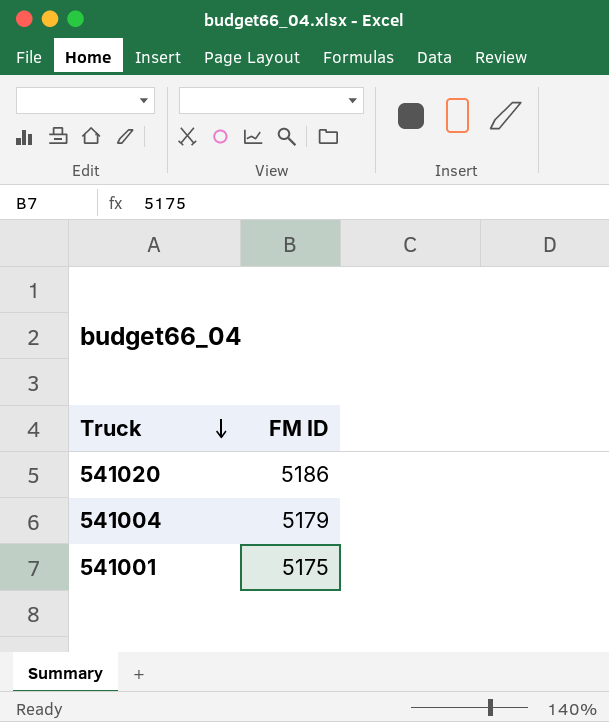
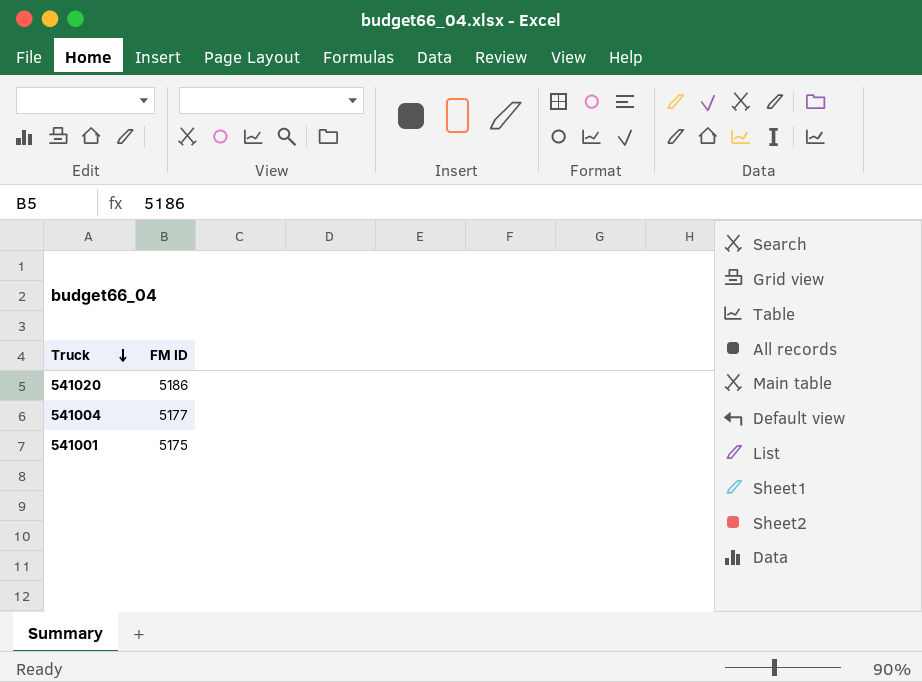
541004 | FM ID: 5179 -> 5177

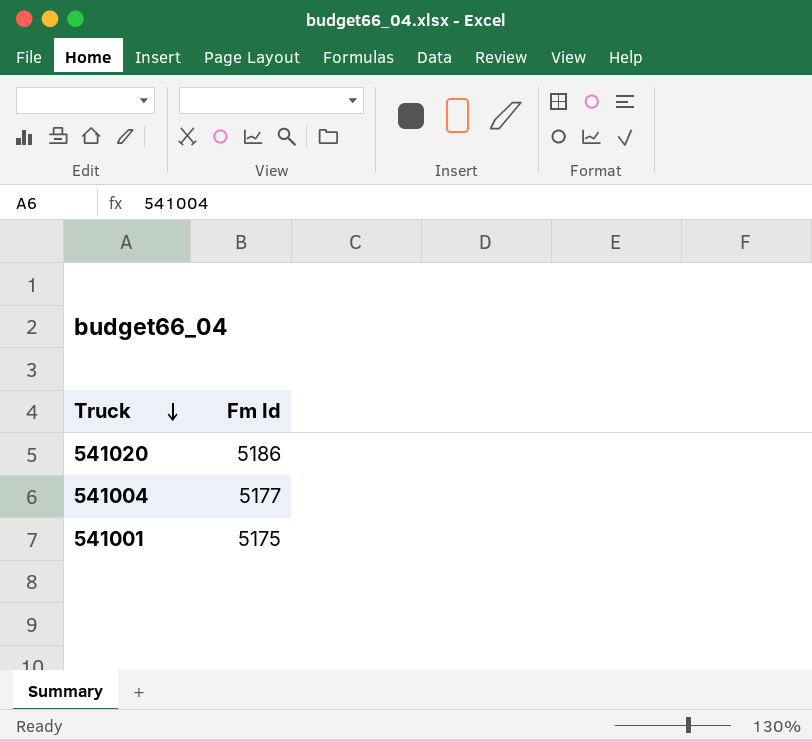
column name: FM ID -> Fm Id

